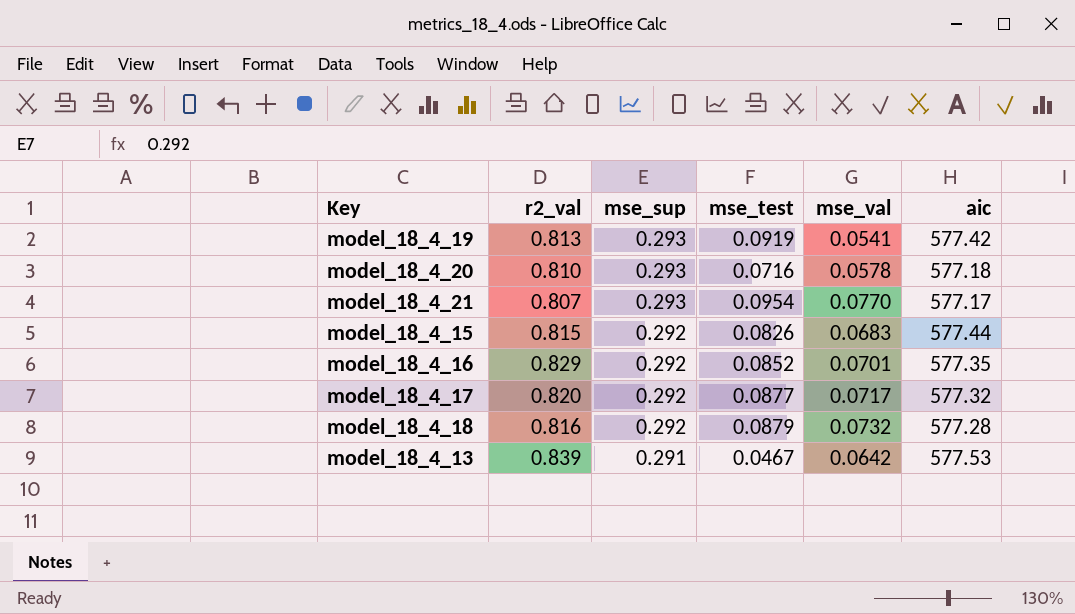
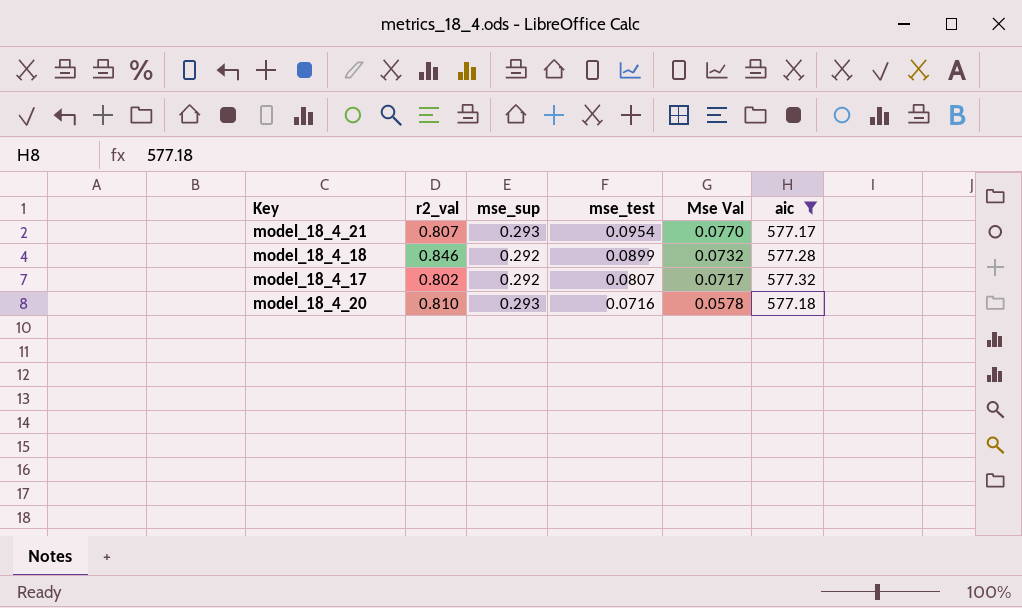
filter: none -> aic <= 577.32
row order: mse_sup descending -> mse_test descending
column name: mse_val -> Mse Val
model_18_4_18 | r2_val: 0.816 -> 0.846
model_18_4_18 | mse_test: 0.0879 -> 0.0899
model_18_4_17 | r2_val: 0.820 -> 0.802
model_18_4_17 | mse_test: 0.0877 -> 0.0807

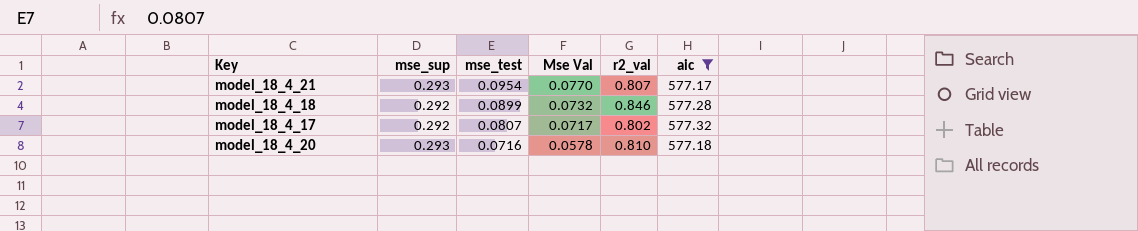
column r2_val | position: 2 -> 5

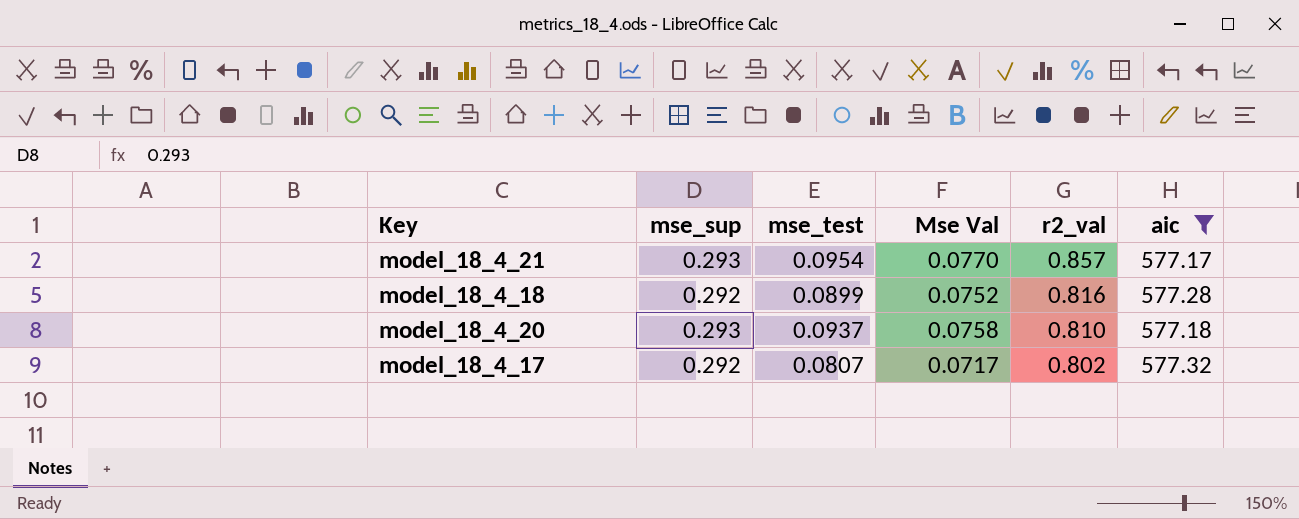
row order: mse_test descending -> r2_val descending
model_18_4_21 | r2_val: 0.807 -> 0.857
model_18_4_18 | Mse Val: 0.0732 -> 0.0752
model_18_4_18 | r2_val: 0.846 -> 0.816
model_18_4_20 | mse_test: 0.0716 -> 0.0937
model_18_4_20 | Mse Val: 0.0578 -> 0.0758

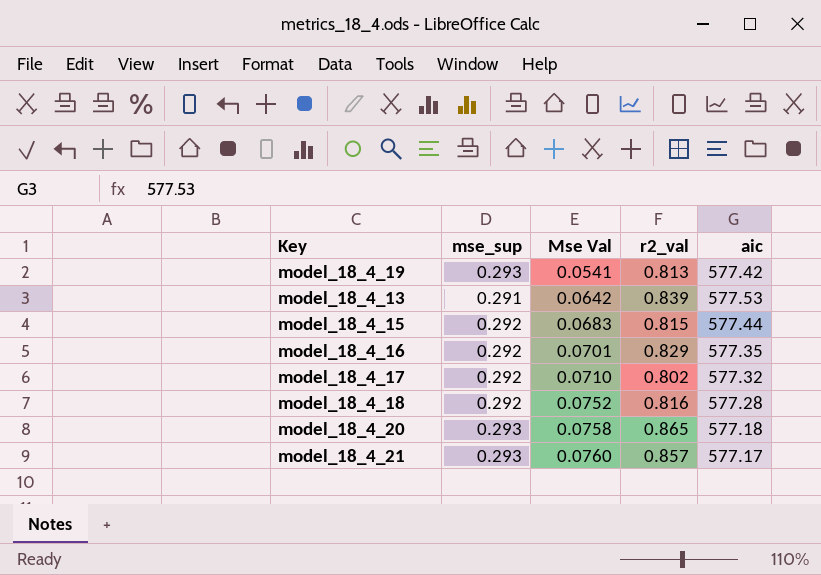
filter: aic <= 577.32 -> none
row order: r2_val descending -> Mse Val ascending
column mse_test | position: 3 -> none
model_18_4_17 | Mse Val: 0.0717 -> 0.0710
model_18_4_20 | r2_val: 0.810 -> 0.865
model_18_4_21 | Mse Val: 0.0770 -> 0.0760

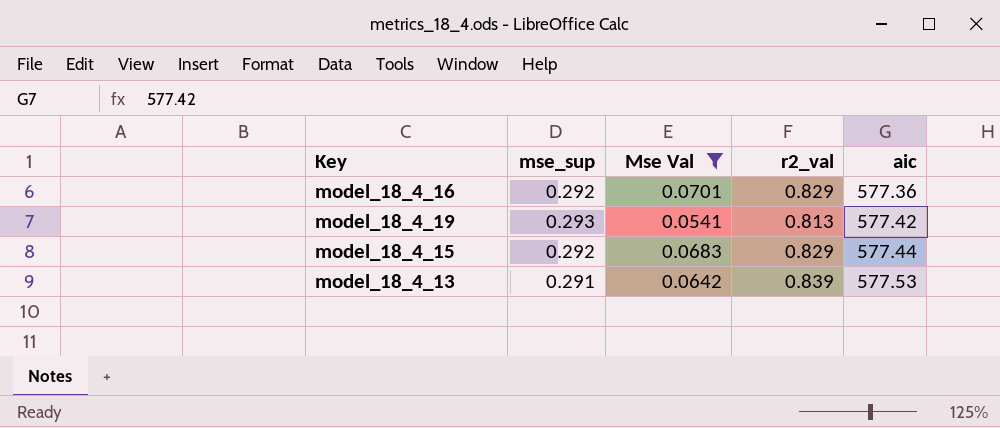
filter: none -> Mse Val <= 0.0701
row order: Mse Val ascending -> aic ascending
model_18_4_16 | aic: 577.35 -> 577.36
model_18_4_15 | r2_val: 0.815 -> 0.829

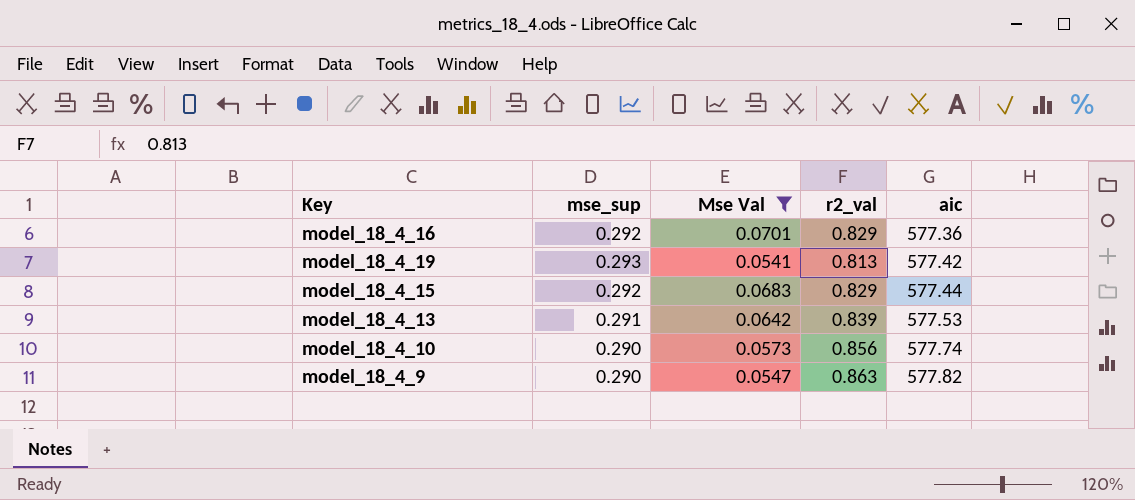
row model_18_4_10: none -> 0.290 | 0.0573 | 0.856 | 577.74
row model_18_4_9: none -> 0.290 | 0.0547 | 0.863 | 577.82

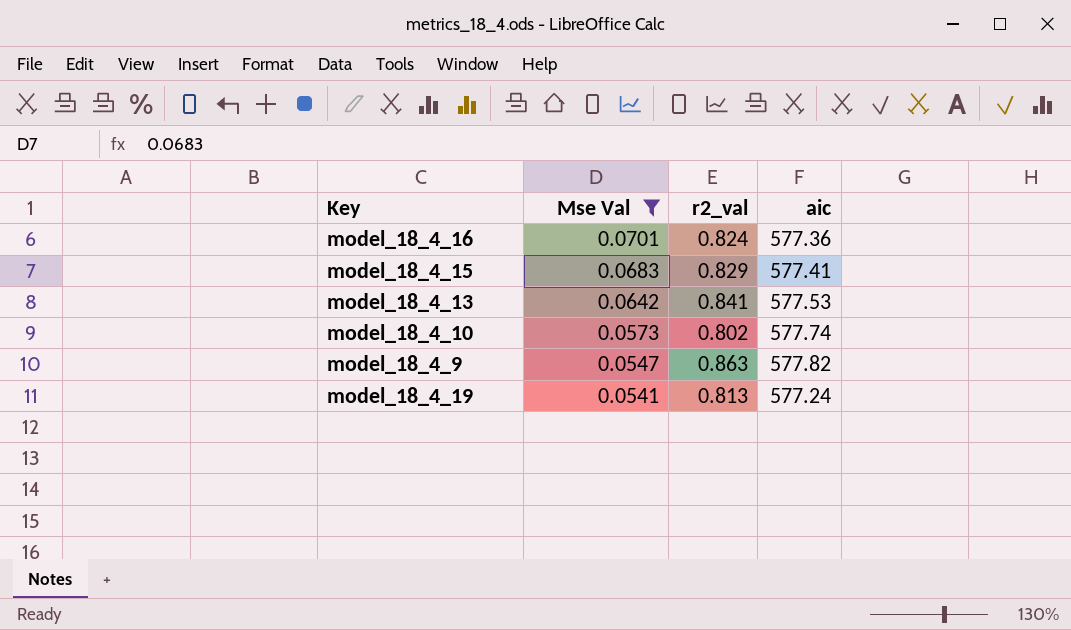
row order: aic ascending -> Mse Val descending
column mse_sup | position: 2 -> none
model_18_4_16 | r2_val: 0.829 -> 0.824
model_18_4_15 | aic: 577.44 -> 577.41
model_18_4_13 | r2_val: 0.839 -> 0.841
model_18_4_10 | r2_val: 0.856 -> 0.802
model_18_4_19 | aic: 577.42 -> 577.24

